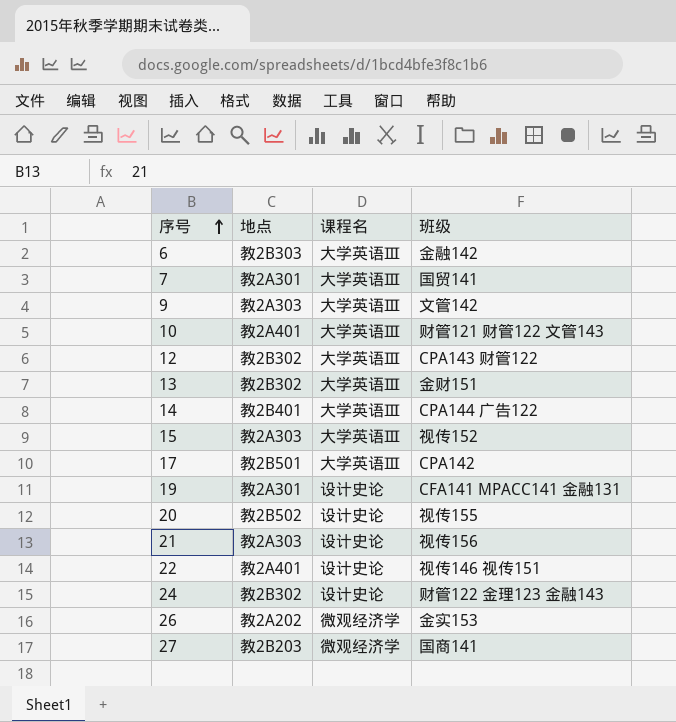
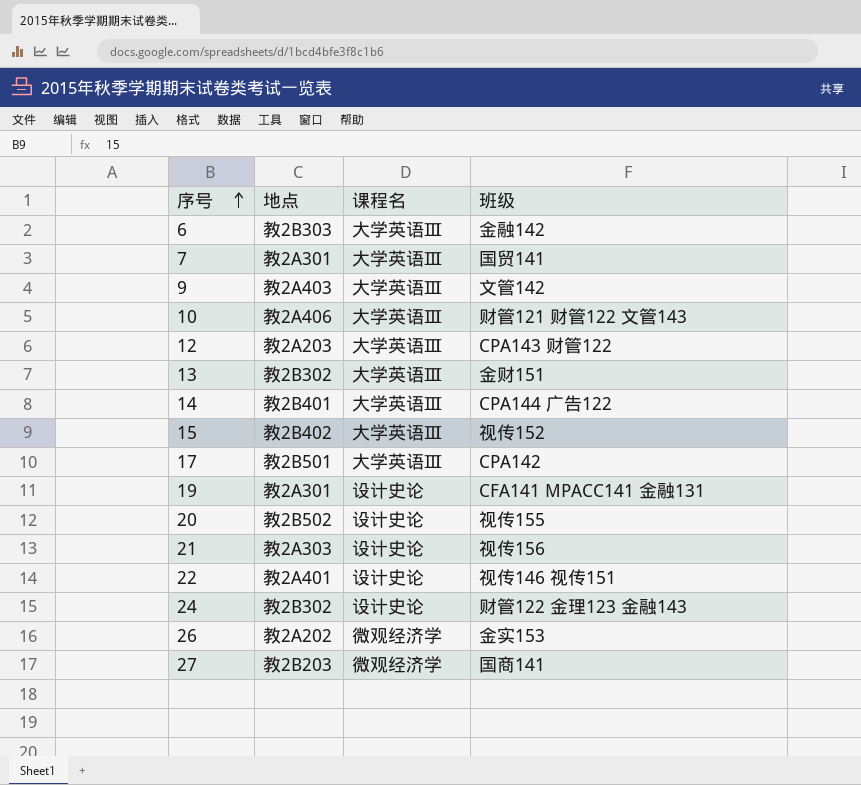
9 | 地点: 教2A303 -> 教2A403
10 | 地点: 教2A401 -> 教2A406
12 | 地点: 教2B302 -> 教2A203
15 | 地点: 教2A303 -> 教2B402

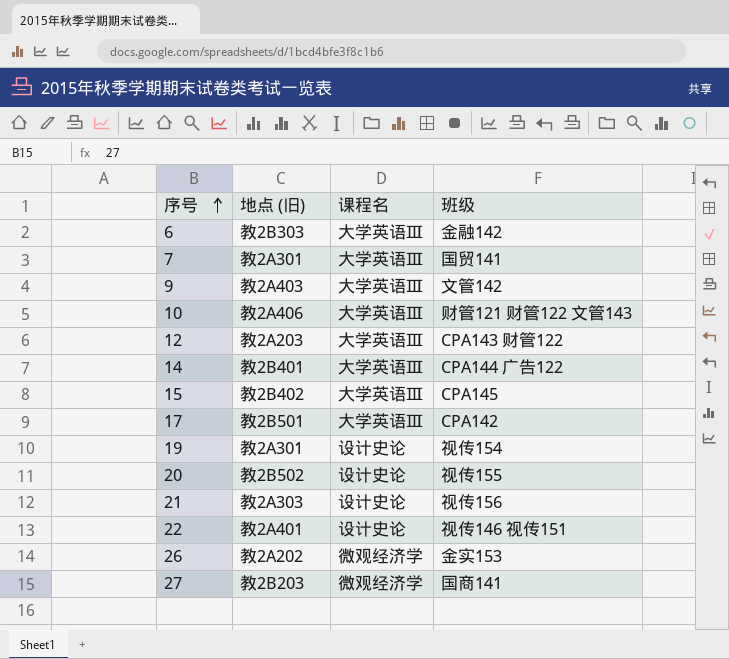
column name: 地点 -> 地点 (旧)
row 13: 教2B302 | 大学英语Ⅲ | 金财151 -> none
row 24: 教2B302 | 设计史论 | 财管122 金理123 金融143 -> none
15 | 班级: 视传152 -> CPA145
19 | 班级: CFA141 MPACC141 金融131 -> 视传154

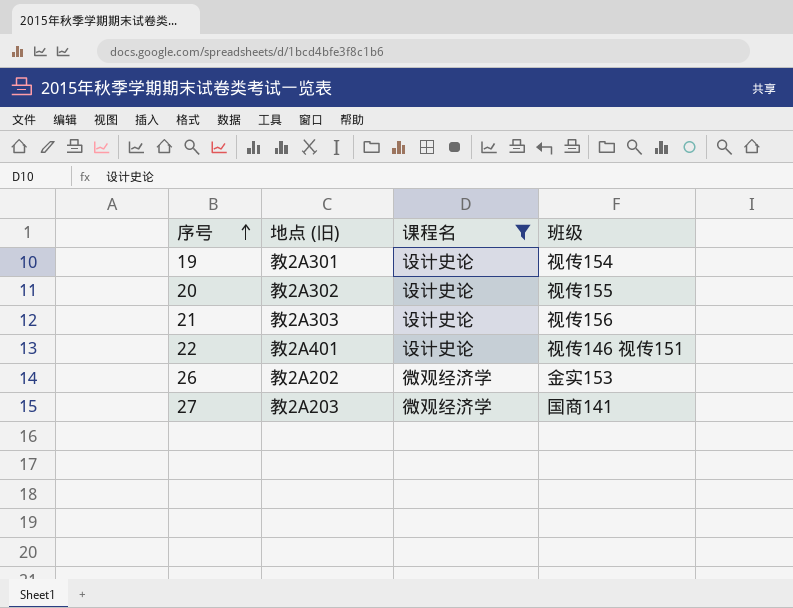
filter: none -> 课程名 != 大学英语Ⅲ
20 | 地点 (旧): 教2B502 -> 教2A302
27 | 地点 (旧): 教2B203 -> 教2A203

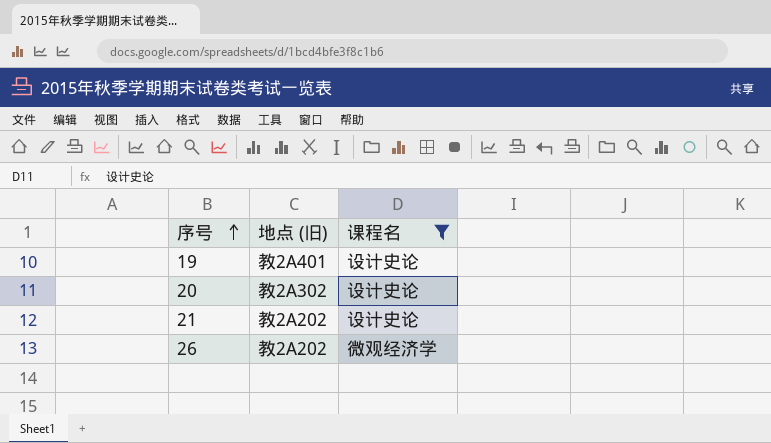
column 班级 | position: 4 -> none
row 22: 教2A401 | 设计史论 | 视传146 视传151 -> none
row 27: 教2A203 | 微观经济学 | 国商141 -> none
19 | 地点 (旧): 教2A301 -> 教2A401
21 | 地点 (旧): 教2A303 -> 教2A202

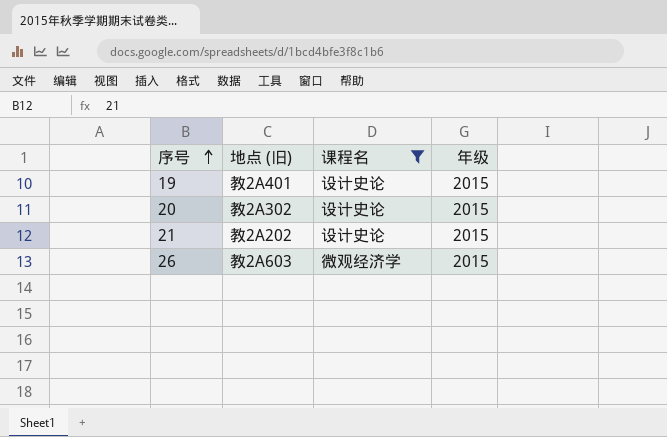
column 年级 | position: none -> 4
26 | 地点 (旧): 教2A202 -> 教2A603

